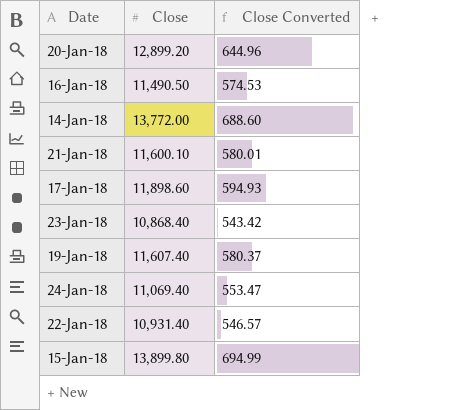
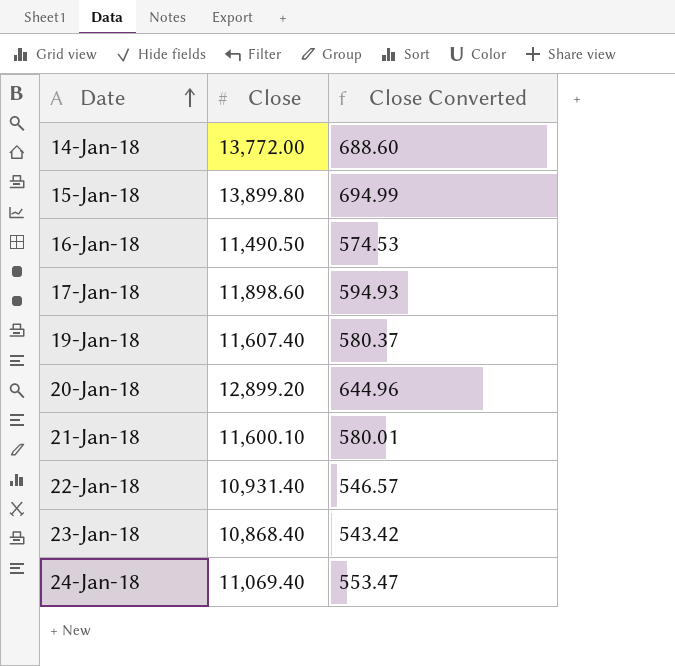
row order: none -> Date ascending

